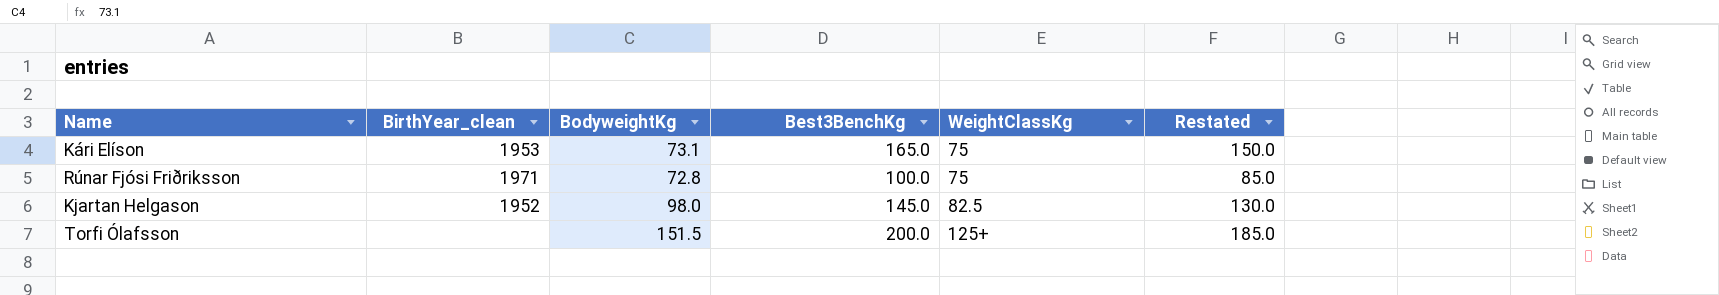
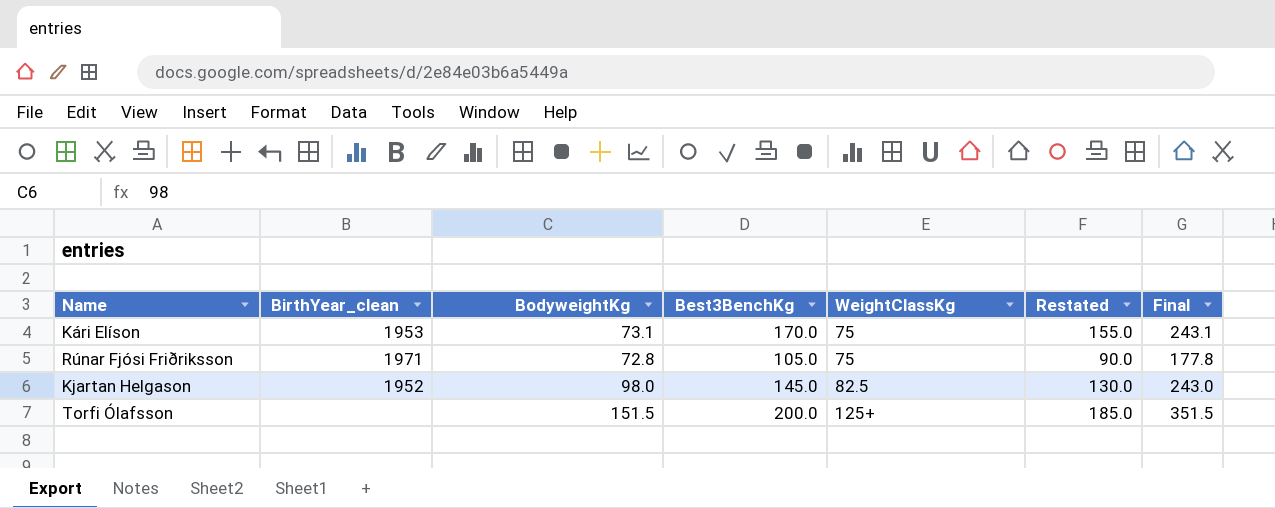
column Final | formula: none -> [BodyweightKg] + [Best3BenchKg]
Kári Elíson | Best3BenchKg: 165.0 -> 170.0
Kári Elíson | Restated: 150.0 -> 155.0
Rúnar Fjósi Friðriksson | Best3BenchKg: 100.0 -> 105.0
Rúnar Fjósi Friðriksson | Restated: 85.0 -> 90.0

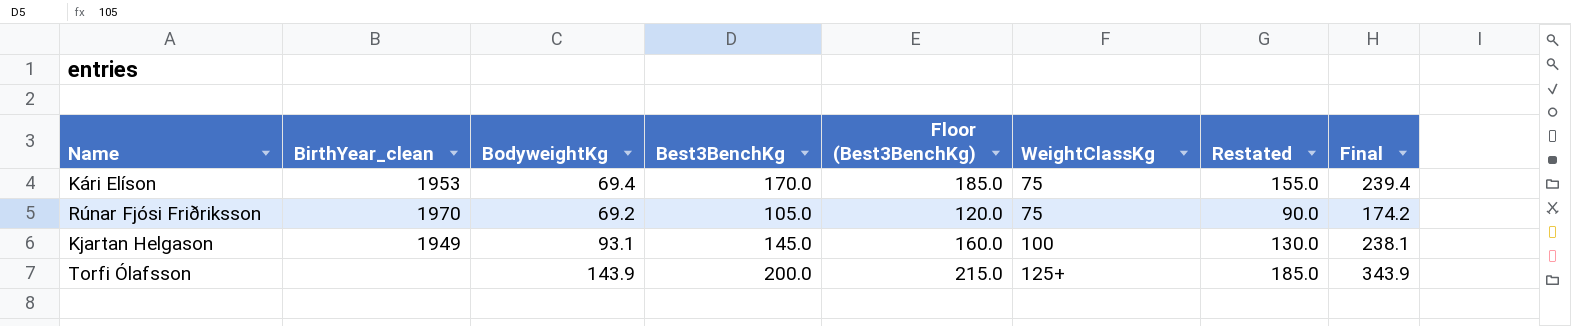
column Floor (Best3BenchKg) | formula: none -> [Best3BenchKg] + 15
Kári Elíson | BodyweightKg: 73.1 -> 69.4
Kári Elíson | Final: 243.1 -> 239.4
Rúnar Fjósi Friðriksson | BirthYear_clean: 1971 -> 1970
Rúnar Fjósi Friðriksson | BodyweightKg: 72.8 -> 69.2
Rúnar Fjósi Friðriksson | Final: 177.8 -> 174.2
Kjartan Helgason | BirthYear_clean: 1952 -> 1949
Kjartan Helgason | BodyweightKg: 98.0 -> 93.1
Kjartan Helgason | WeightClassKg: 82.5 -> 100
Kjartan Helgason | Final: 243.0 -> 238.1
Torfi Ólafsson | BodyweightKg: 151.5 -> 143.9
Torfi Ólafsson | Final: 351.5 -> 343.9

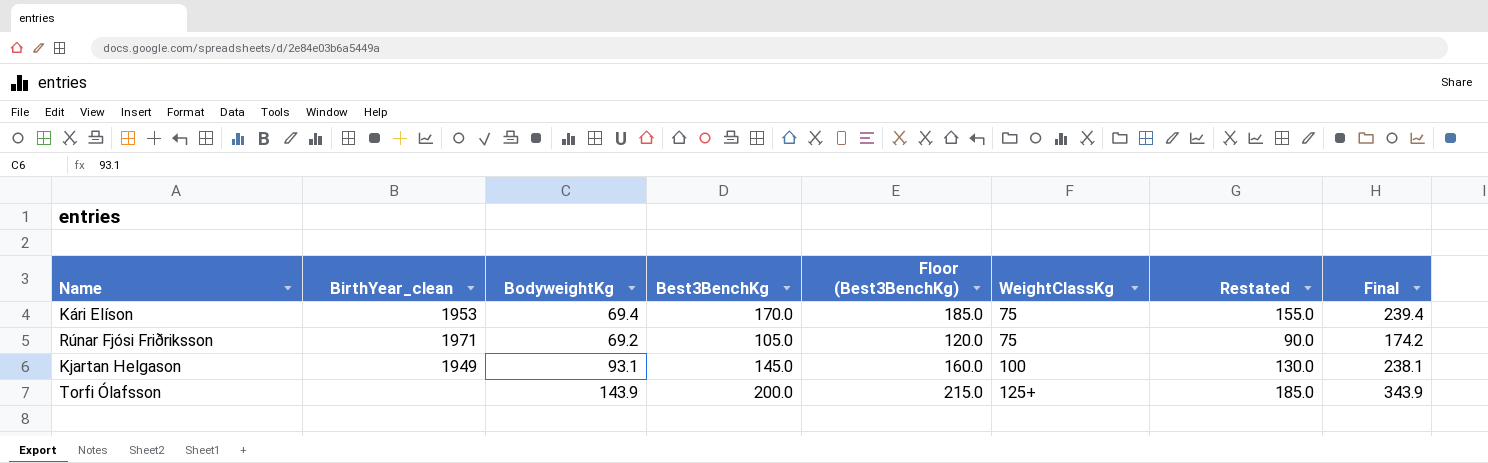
Rúnar Fjósi Friðriksson | BirthYear_clean: 1970 -> 1971

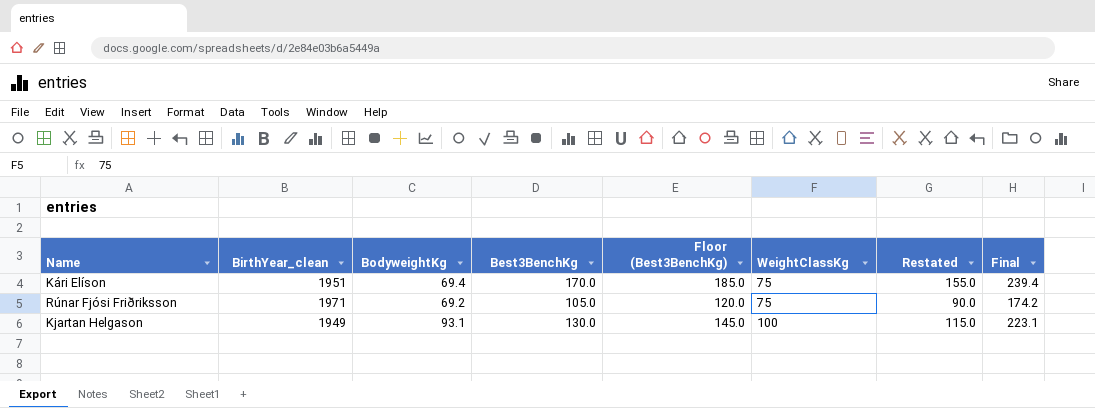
row Torfi Ólafsson: none | 143.9 | 200.0 | 215.0 | 125+ | 185.0 | 343.9 -> none
Kári Elíson | BirthYear_clean: 1953 -> 1951
Kjartan Helgason | Best3BenchKg: 145.0 -> 130.0
Kjartan Helgason | Floor (Best3BenchKg): 160.0 -> 145.0
Kjartan Helgason | Restated: 130.0 -> 115.0
Kjartan Helgason | Final: 238.1 -> 223.1

